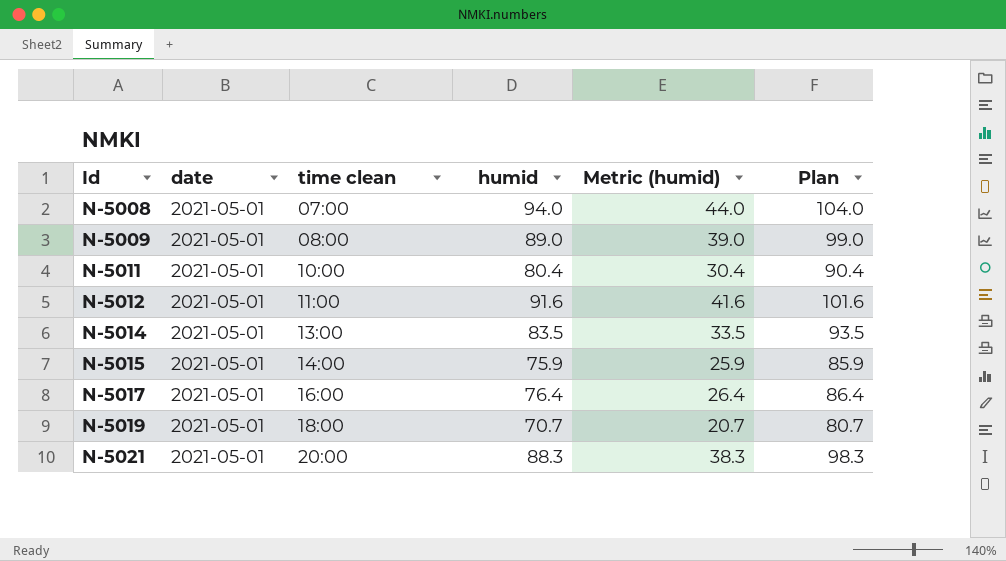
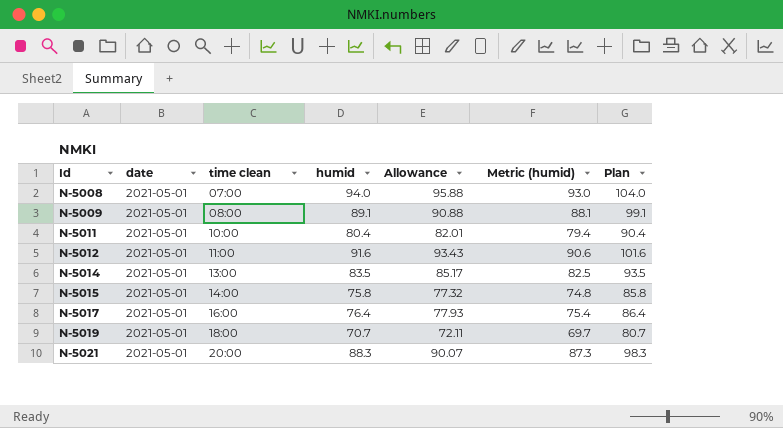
column Allowance | formula: none -> [humid] * 1.02
column Metric (humid) | formula: [humid] - 50 -> [humid] - 1
N-5009 | humid: 89.0 -> 89.1
N-5009 | Plan: 99.0 -> 99.1
N-5015 | humid: 75.9 -> 75.8
N-5015 | Plan: 85.9 -> 85.8

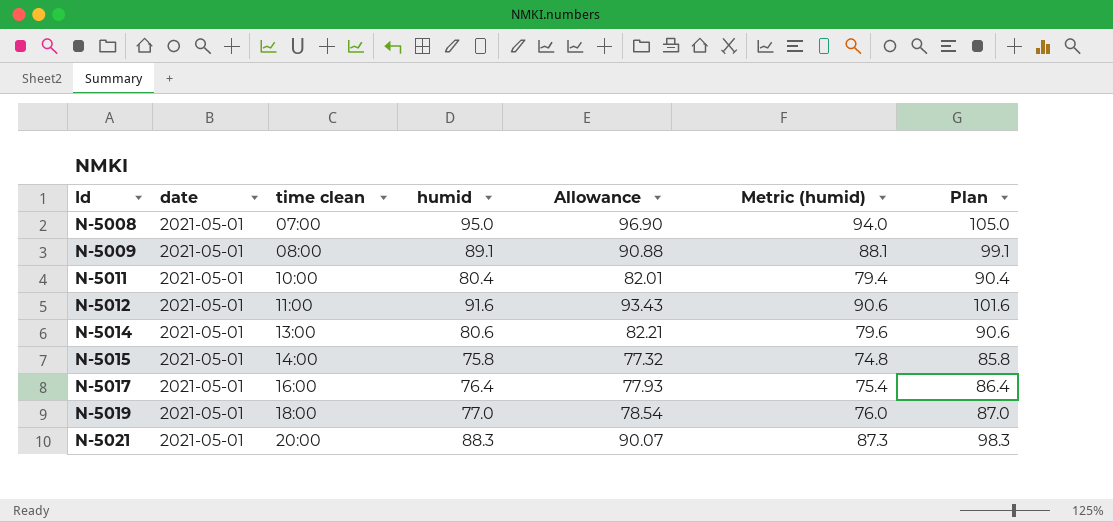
N-5008 | humid: 94.0 -> 95.0
N-5008 | Allowance: 95.88 -> 96.90
N-5008 | Metric (humid): 93.0 -> 94.0
N-5008 | Plan: 104.0 -> 105.0
N-5014 | humid: 83.5 -> 80.6
N-5014 | Allowance: 85.17 -> 82.21
N-5014 | Metric (humid): 82.5 -> 79.6
N-5014 | Plan: 93.5 -> 90.6
N-5019 | humid: 70.7 -> 77.0
N-5019 | Allowance: 72.11 -> 78.54
N-5019 | Metric (humid): 69.7 -> 76.0
N-5019 | Plan: 80.7 -> 87.0

